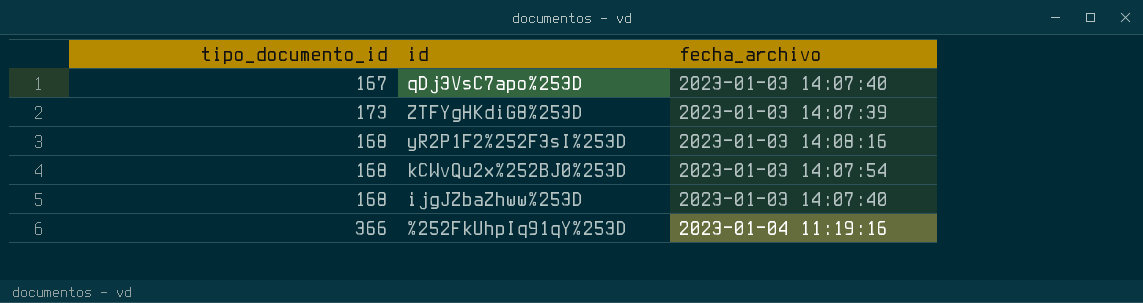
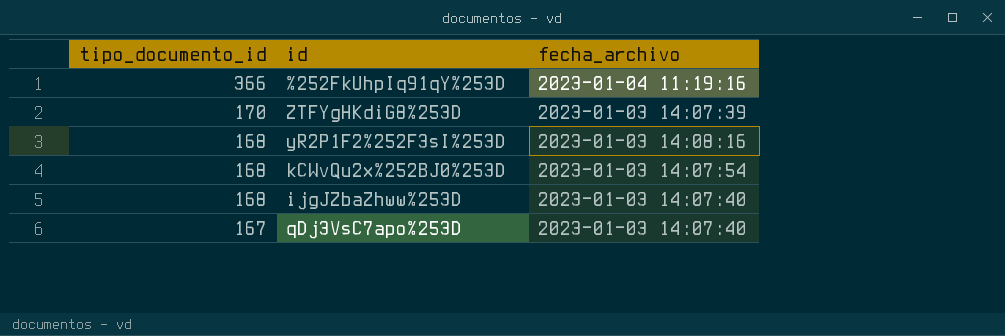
row order: none -> tipo_documento_id descending
ZTFYgHKdiG8%253D | tipo_documento_id: 173 -> 170

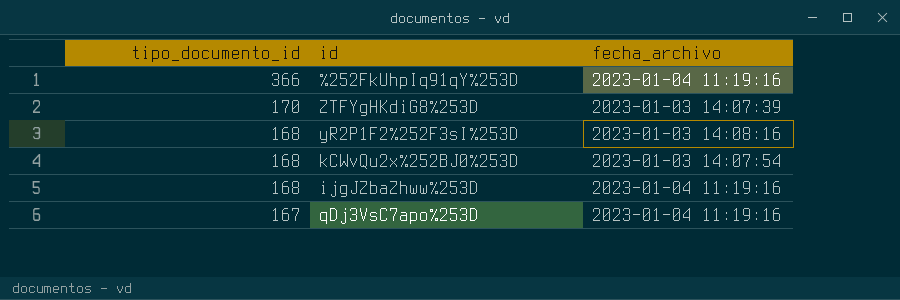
ijgJZbaZhww%253D | fecha_archivo: 2023-01-03 14:07:40 -> 2023-01-04 11:19:16
qDj3VsC7apo%253D | fecha_archivo: 2023-01-03 14:07:40 -> 2023-01-04 11:19:16

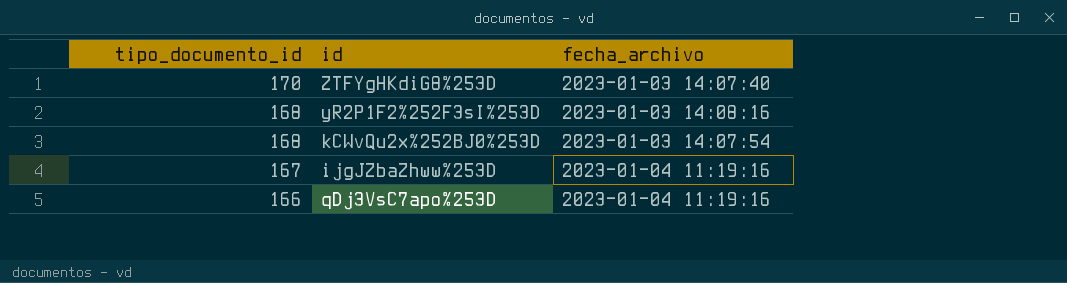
row %252FkUhpIq91qY%253D: 366 | 2023-01-04 11:19:16 -> none
ZTFYgHKdiG8%253D | fecha_archivo: 2023-01-03 14:07:39 -> 2023-01-03 14:07:40
ijgJZbaZhww%253D | tipo_documento_id: 168 -> 167
qDj3VsC7apo%253D | tipo_documento_id: 167 -> 166

